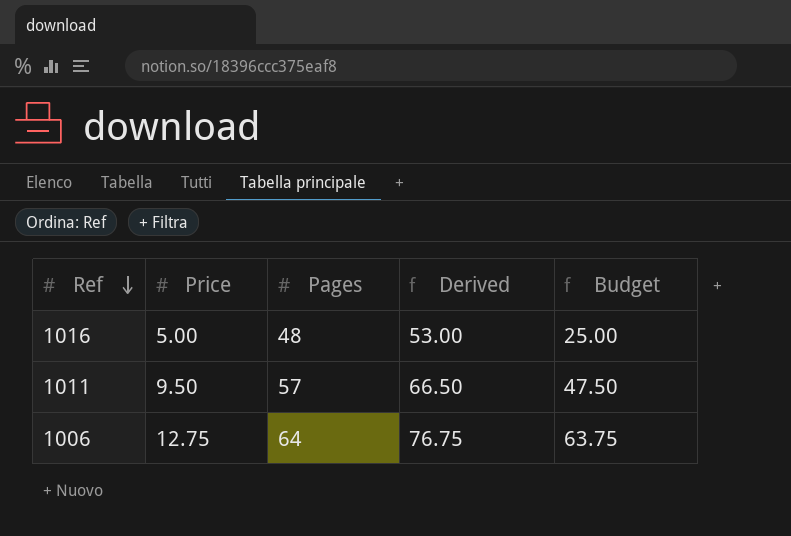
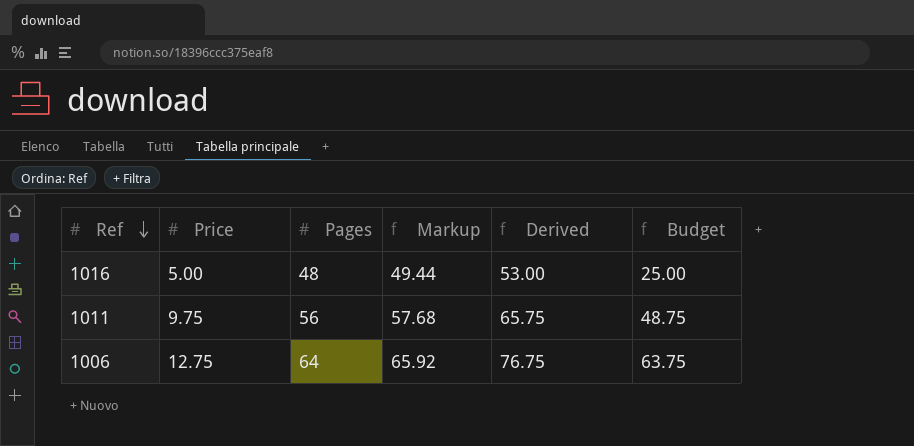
column Markup | formula: none -> [Pages] * 1.03
1011 | Price: 9.50 -> 9.75
1011 | Pages: 57 -> 56
1011 | Derived: 66.50 -> 65.75
1011 | Budget: 47.50 -> 48.75

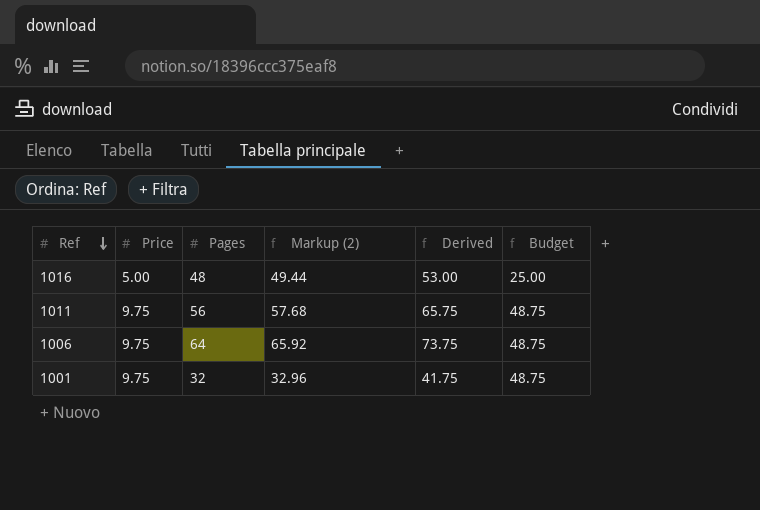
column name: Markup -> Markup (2)
1006 | Price: 12.75 -> 9.75
1006 | Derived: 76.75 -> 73.75
1006 | Budget: 63.75 -> 48.75
row 1001: none -> 9.75 | 32 | 32.96 | 41.75 | 48.75

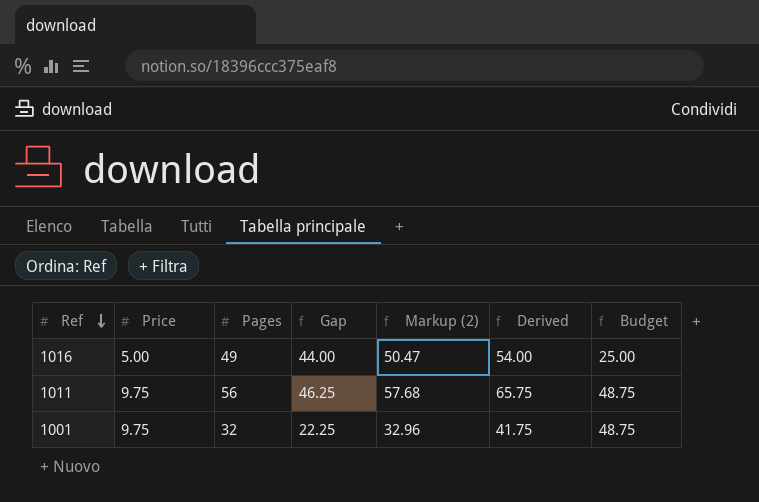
column Gap | formula: none -> [Pages] - [Price]
row 1006: 9.75 | 64 | 65.92 | 73.75 | 48.75 -> none
1016 | Pages: 48 -> 49
1016 | Markup (2): 49.44 -> 50.47
1016 | Derived: 53.00 -> 54.00

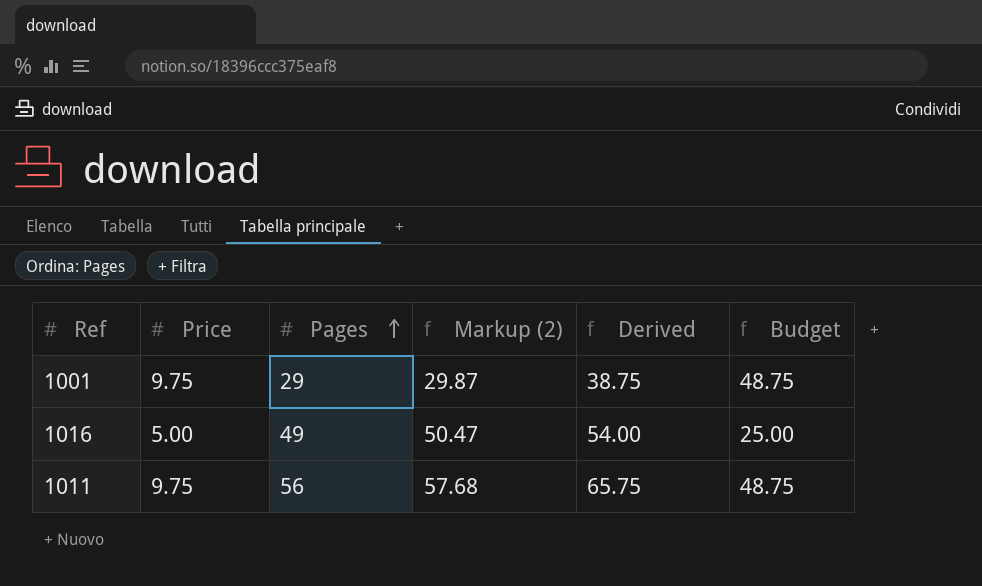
row order: Ref descending -> Pages ascending
column Gap | formula: [Pages] - [Price] -> none
1001 | Pages: 32 -> 29
1001 | Markup (2): 32.96 -> 29.87
1001 | Derived: 41.75 -> 38.75

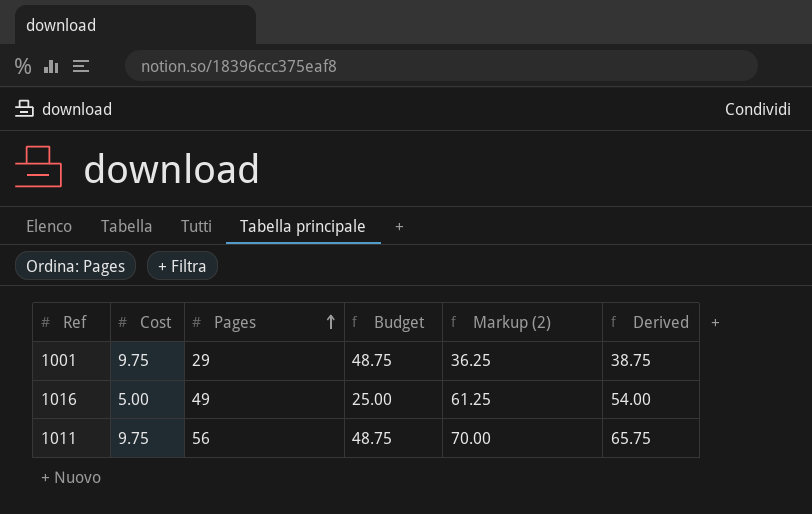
column name: Price -> Cost
column Budget | position: 6 -> 4
column Markup (2) | formula: [Pages] * 1.03 -> [Pages] * 1.25

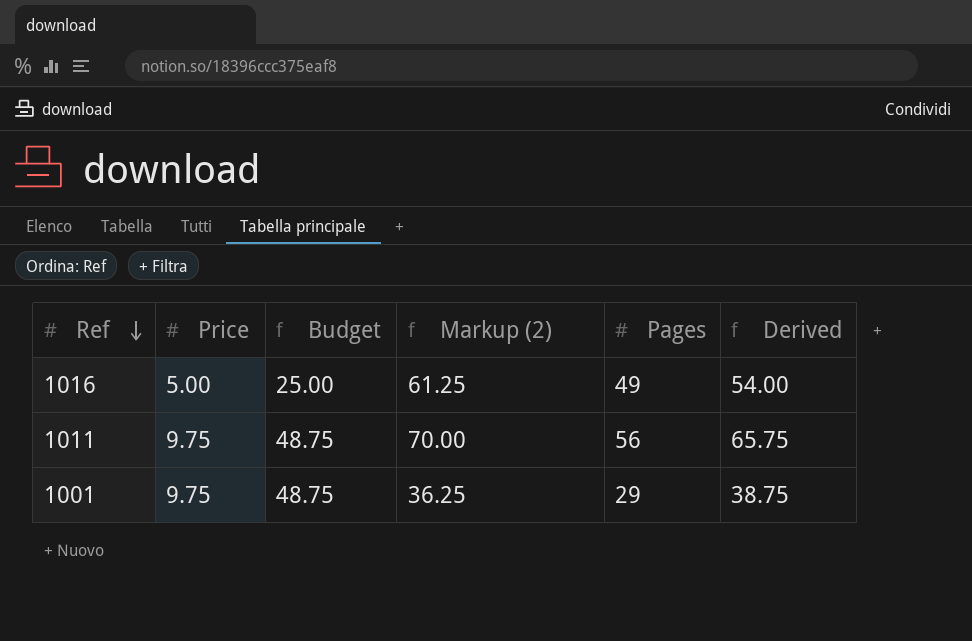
row order: Pages ascending -> Ref descending
column name: Cost -> Price
column Pages | position: 3 -> 5

